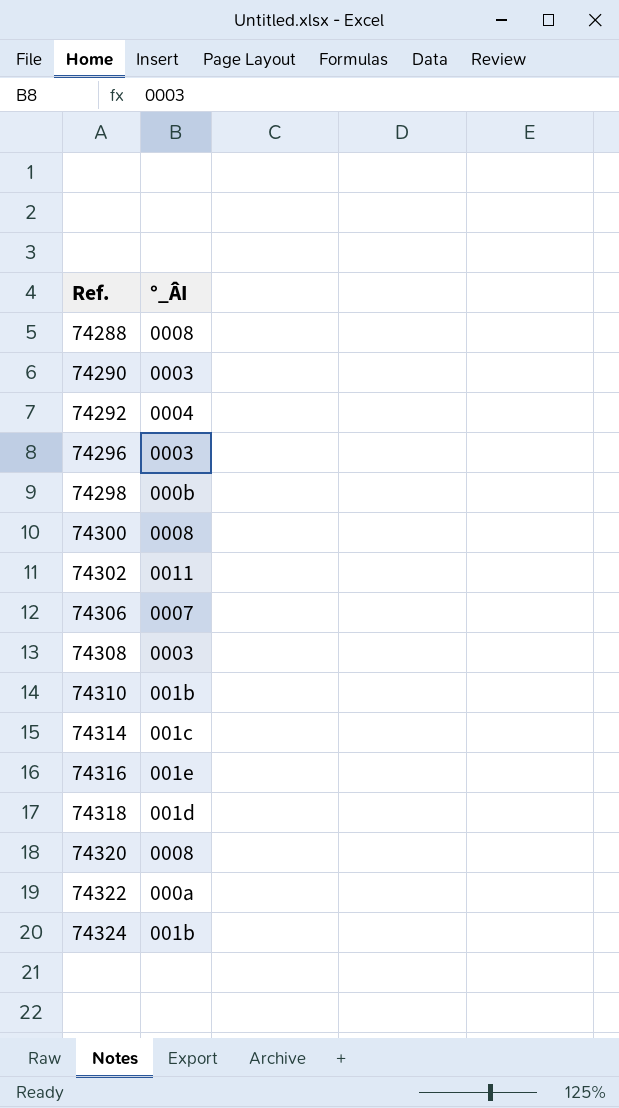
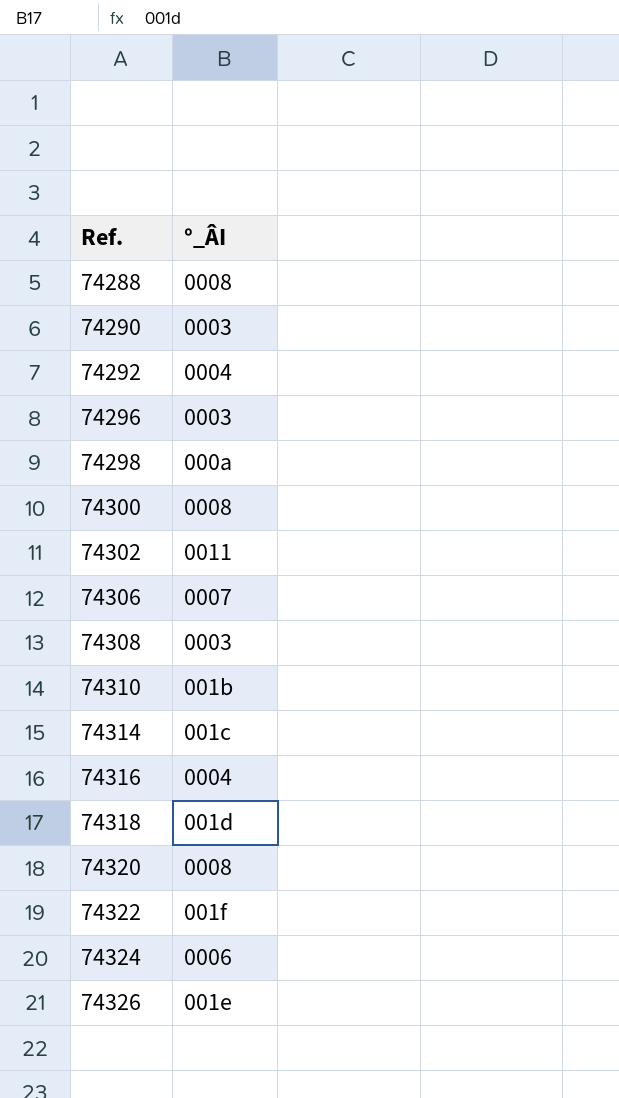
74298 | °_ÂI: 000b -> 000a
74316 | °_ÂI: 001e -> 0004
74322 | °_ÂI: 000a -> 001f
74324 | °_ÂI: 001b -> 0006
row 74326: none -> 001e

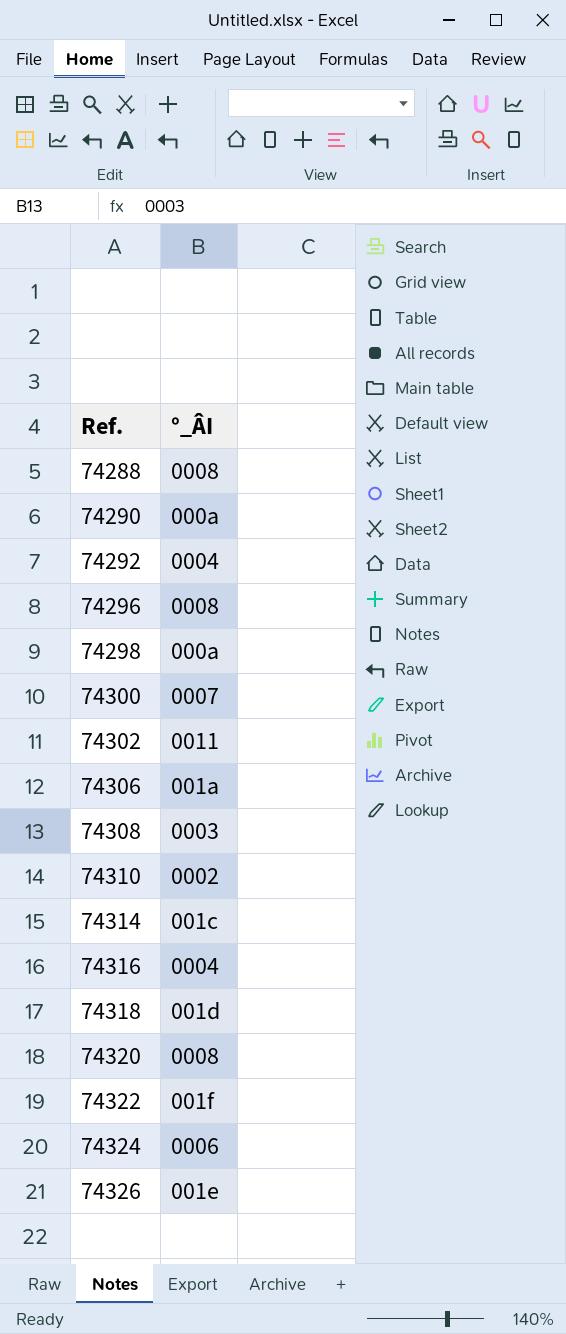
74290 | °_ÂI: 0003 -> 000a
74296 | °_ÂI: 0003 -> 0008
74300 | °_ÂI: 0008 -> 0007
74306 | °_ÂI: 0007 -> 001a
74310 | °_ÂI: 001b -> 0002

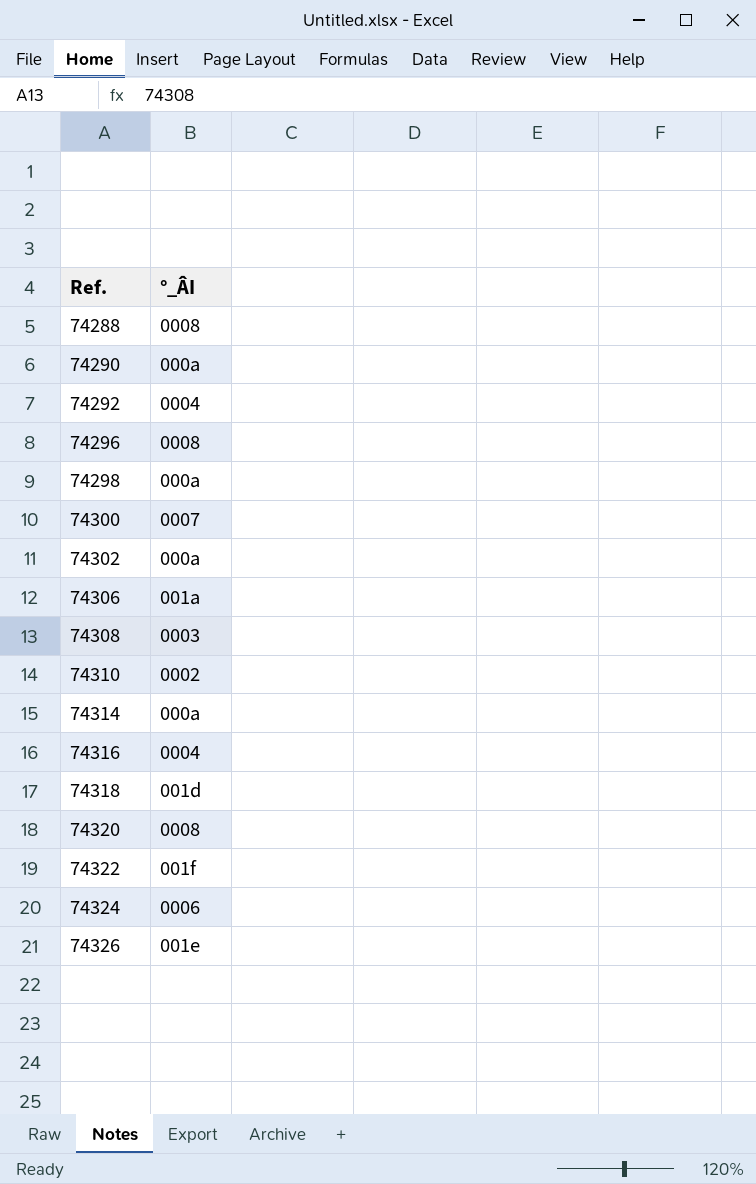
74302 | °_ÂI: 0011 -> 000a
74314 | °_ÂI: 001c -> 000a

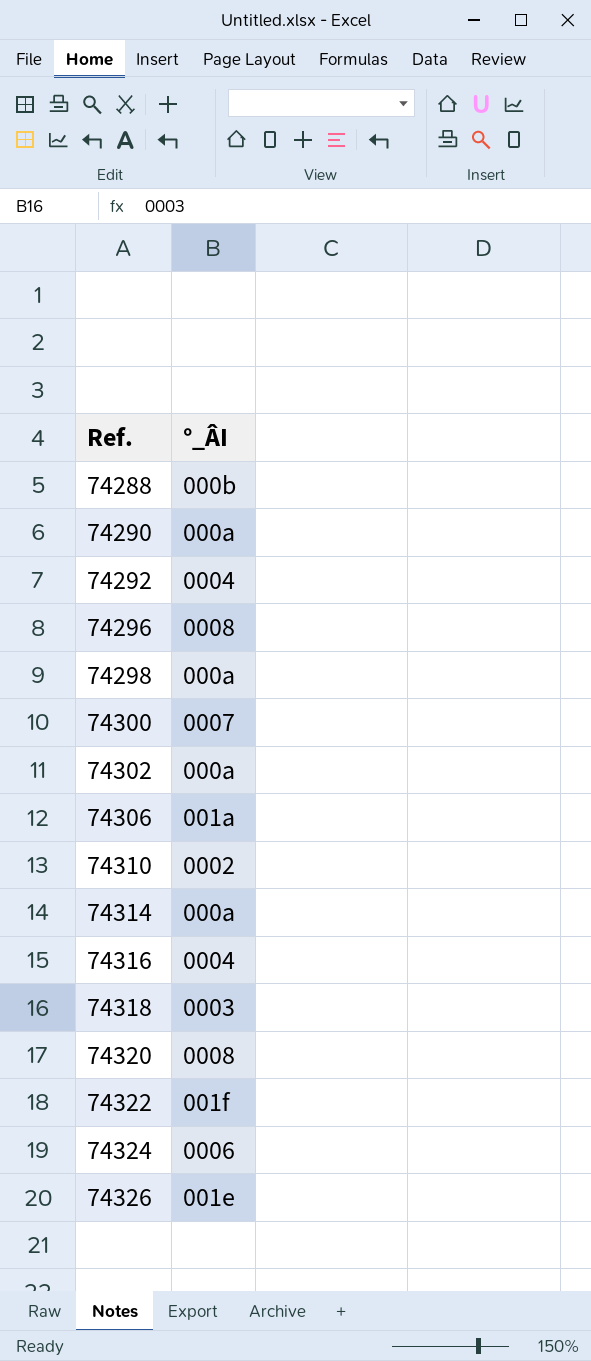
row 74308: 0003 -> none
74288 | °_ÂI: 0008 -> 000b
74318 | °_ÂI: 001d -> 0003

